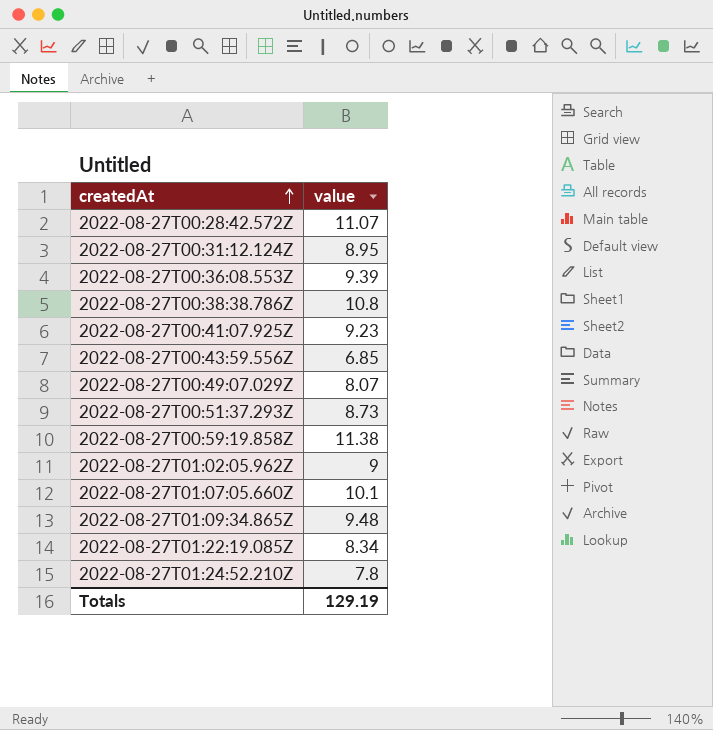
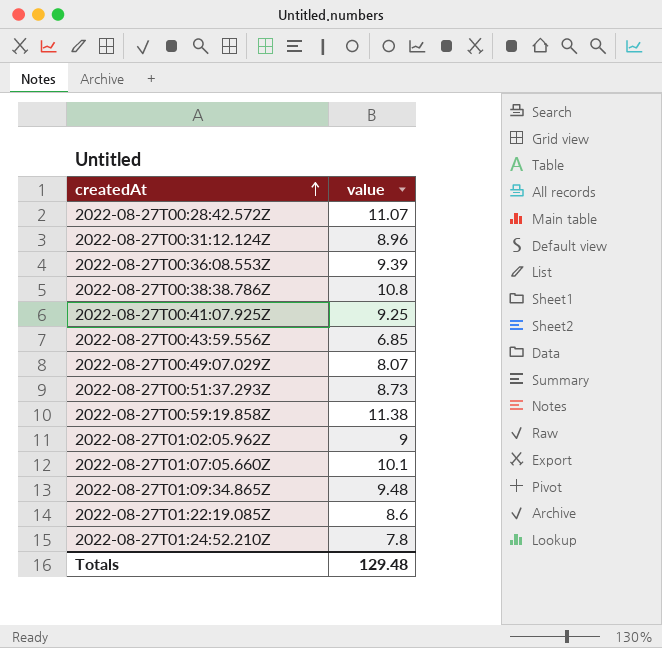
2022-08-27T00:31:12.124Z | value: 8.95 -> 8.96
2022-08-27T00:41:07.925Z | value: 9.23 -> 9.25
2022-08-27T01:22:19.085Z | value: 8.34 -> 8.6
Totals | value: 129.19 -> 129.48

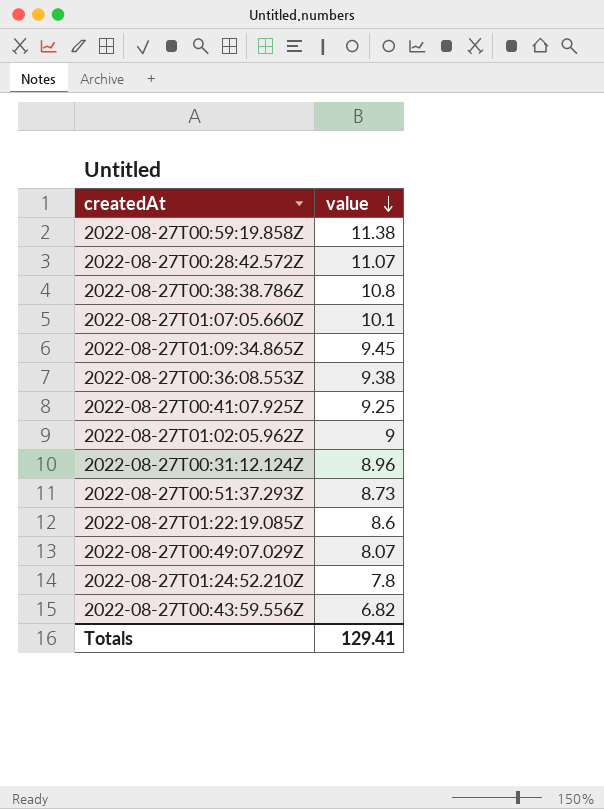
row order: createdAt ascending -> value descending
2022-08-27T01:09:34.865Z | value: 9.48 -> 9.45
2022-08-27T00:36:08.553Z | value: 9.39 -> 9.38
2022-08-27T00:43:59.556Z | value: 6.85 -> 6.82
Totals | value: 129.48 -> 129.41

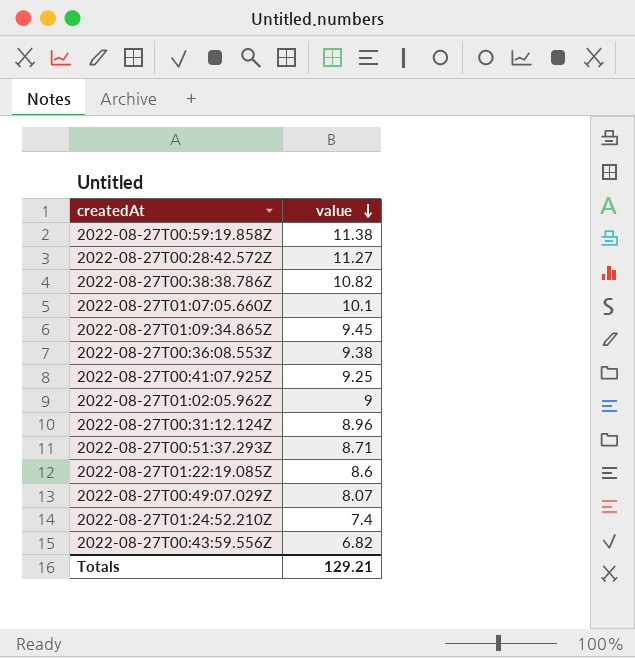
2022-08-27T00:28:42.572Z | value: 11.07 -> 11.27
2022-08-27T00:38:38.786Z | value: 10.8 -> 10.82
2022-08-27T00:51:37.293Z | value: 8.73 -> 8.71
2022-08-27T01:24:52.210Z | value: 7.8 -> 7.4
Totals | value: 129.41 -> 129.21

